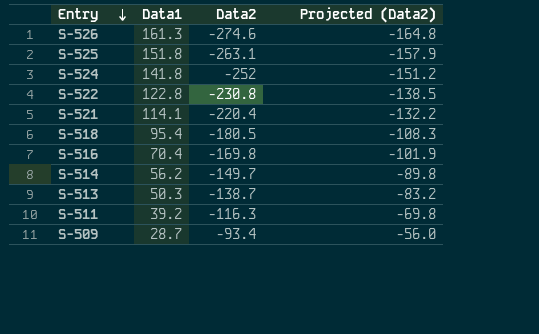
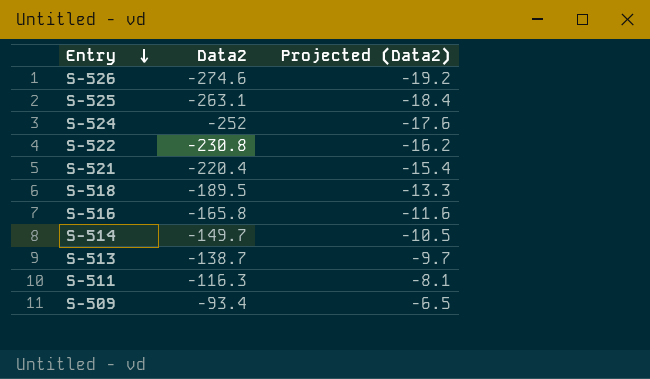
column Data1 | position: 2 -> none
column Projected (Data2) | formula: [Data2] * 0.6 -> [Data2] * 0.07
S-518 | Data2: -180.5 -> -189.5
S-516 | Data2: -169.8 -> -165.8

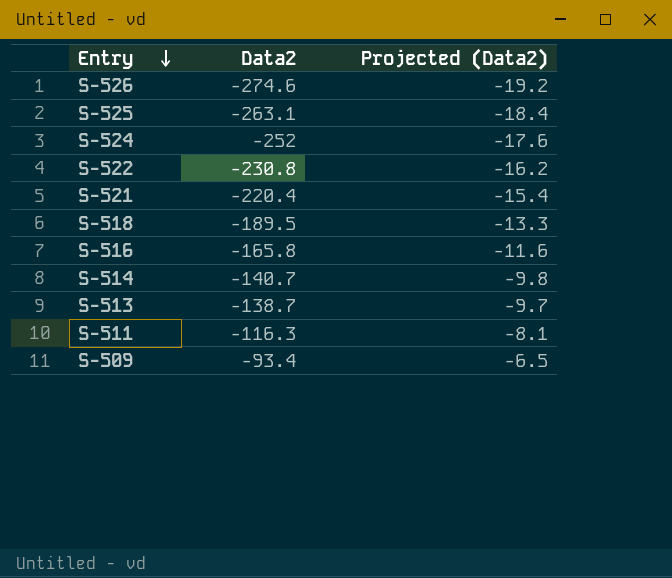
S-514 | Data2: -149.7 -> -140.7
S-514 | Projected (Data2): -10.5 -> -9.8

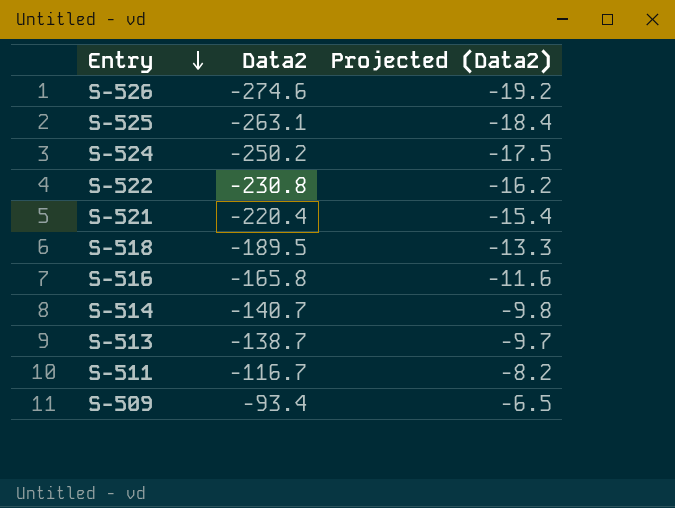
S-524 | Data2: -252 -> -250.2
S-524 | Projected (Data2): -17.6 -> -17.5
S-511 | Data2: -116.3 -> -116.7
S-511 | Projected (Data2): -8.1 -> -8.2

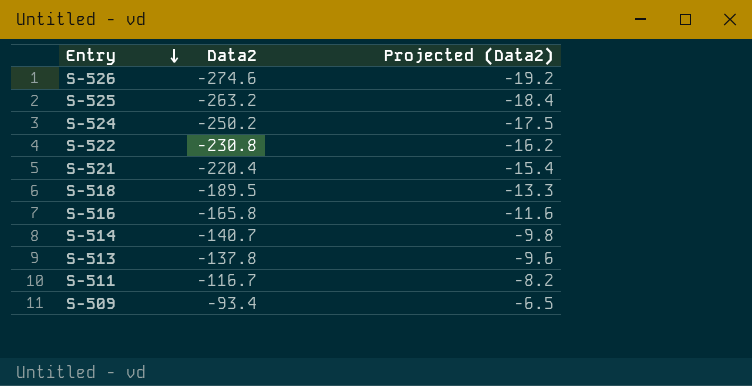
S-525 | Data2: -263.1 -> -263.2
S-513 | Data2: -138.7 -> -137.8
S-513 | Projected (Data2): -9.7 -> -9.6

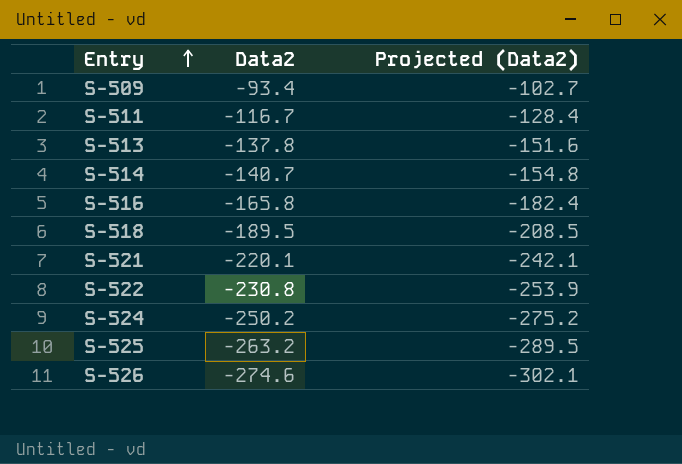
row order: Entry descending -> Entry ascending
column Projected (Data2) | formula: [Data2] * 0.07 -> [Data2] * 1.1
S-521 | Data2: -220.4 -> -220.1

